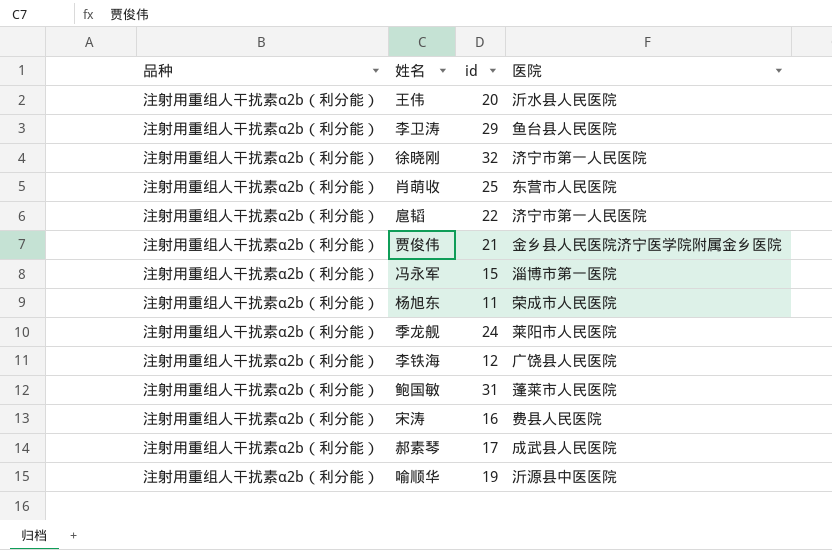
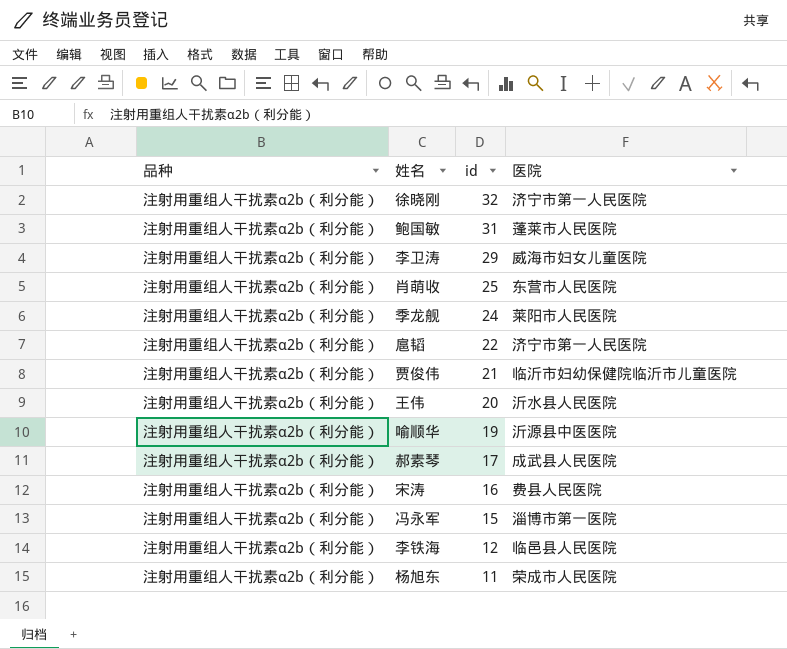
row order: none -> id descending
李卫涛 | 医院: 鱼台县人民医院 -> 威海市妇女儿童医院
贾俊伟 | 医院: 金乡县人民医院济宁医学院附属金乡医院 -> 临沂市妇幼保健院临沂市儿童医院
李铁海 | 医院: 广饶县人民医院 -> 临邑县人民医院

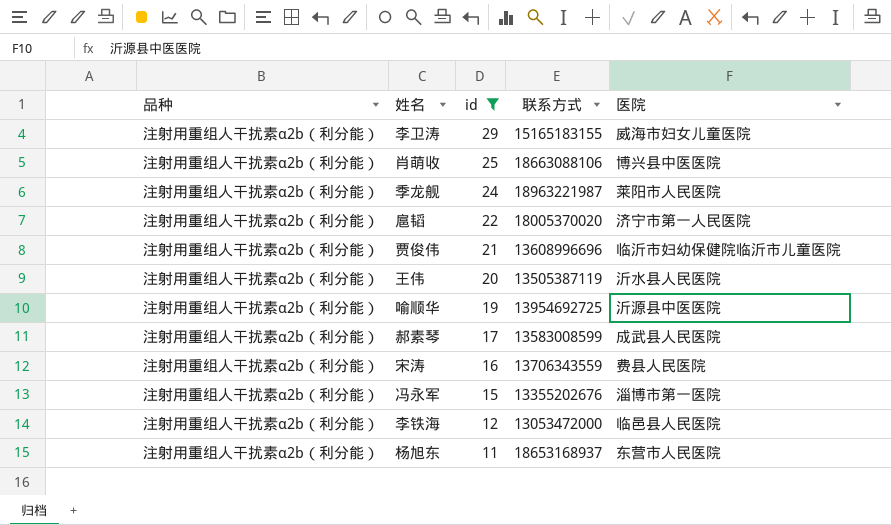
filter: none -> id <= 29
column 联系方式 | position: none -> 4
肖萌收 | 医院: 东营市人民医院 -> 博兴县中医医院
杨旭东 | 医院: 荣成市人民医院 -> 东营市人民医院

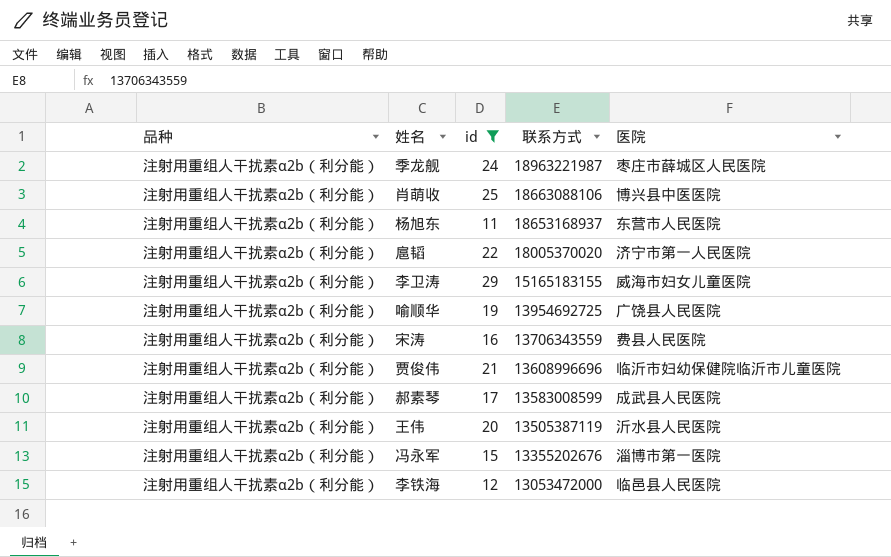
row order: id descending -> 联系方式 descending
季龙舰 | 医院: 莱阳市人民医院 -> 枣庄市薛城区人民医院
喻顺华 | 医院: 沂源县中医医院 -> 广饶县人民医院

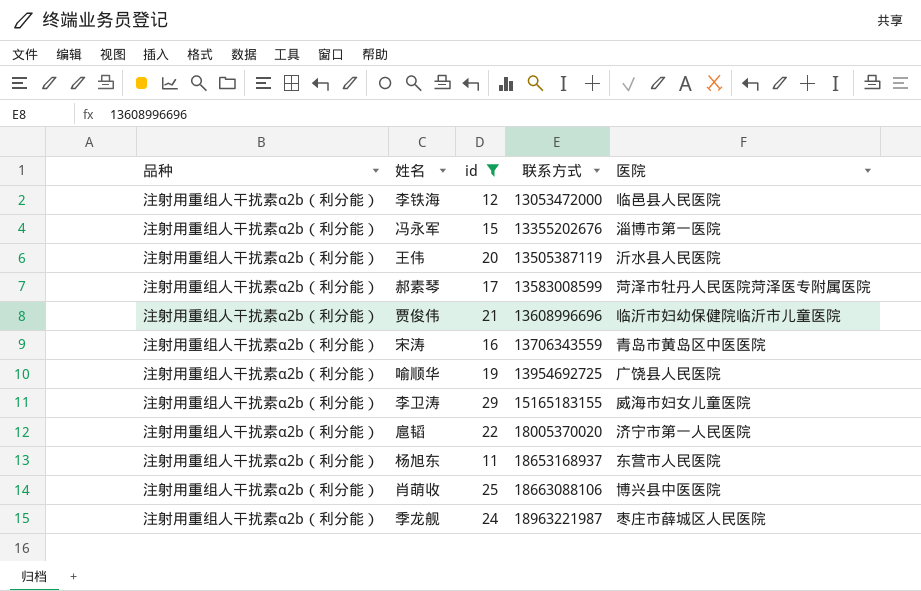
row order: 联系方式 descending -> 联系方式 ascending
郝素琴 | 医院: 成武县人民医院 -> 菏泽市牡丹人民医院菏泽医专附属医院
宋涛 | 医院: 费县人民医院 -> 青岛市黄岛区中医医院

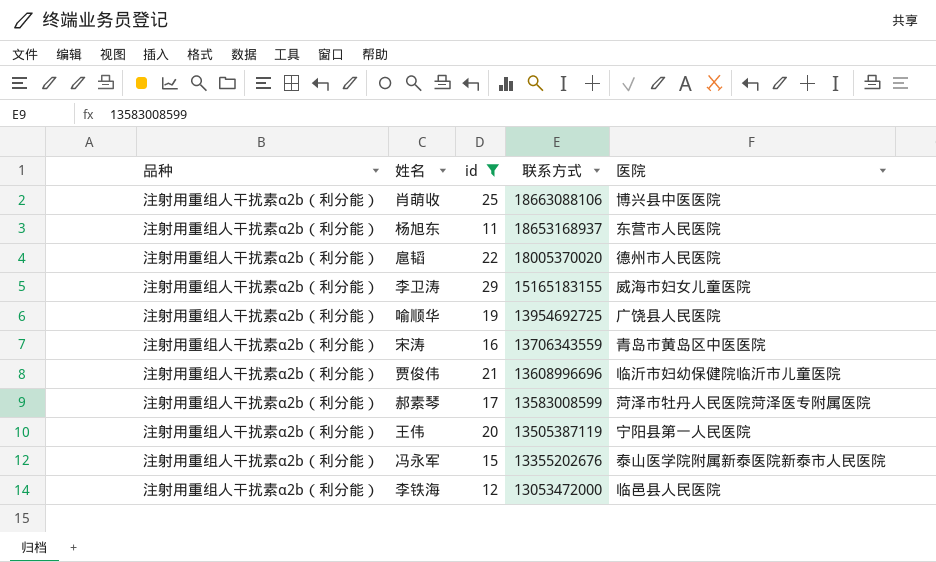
row order: 联系方式 ascending -> 联系方式 descending
row 季龙舰: 注射用重组人干扰素α2b（利分能） | 24 | 18963221987 | 枣庄市薛城区人民医院 -> none
扈韬 | 医院: 济宁市第一人民医院 -> 德州市人民医院
王伟 | 医院: 沂水县人民医院 -> 宁阳县第一人民医院
冯永军 | 医院: 淄博市第一医院 -> 泰山医学院附属新泰医院新泰市人民医院

